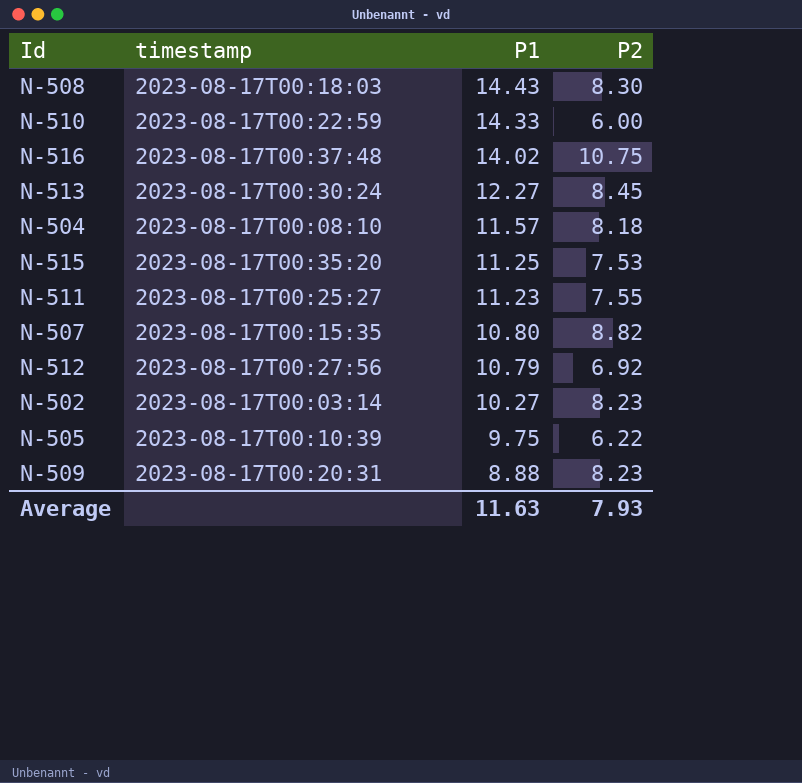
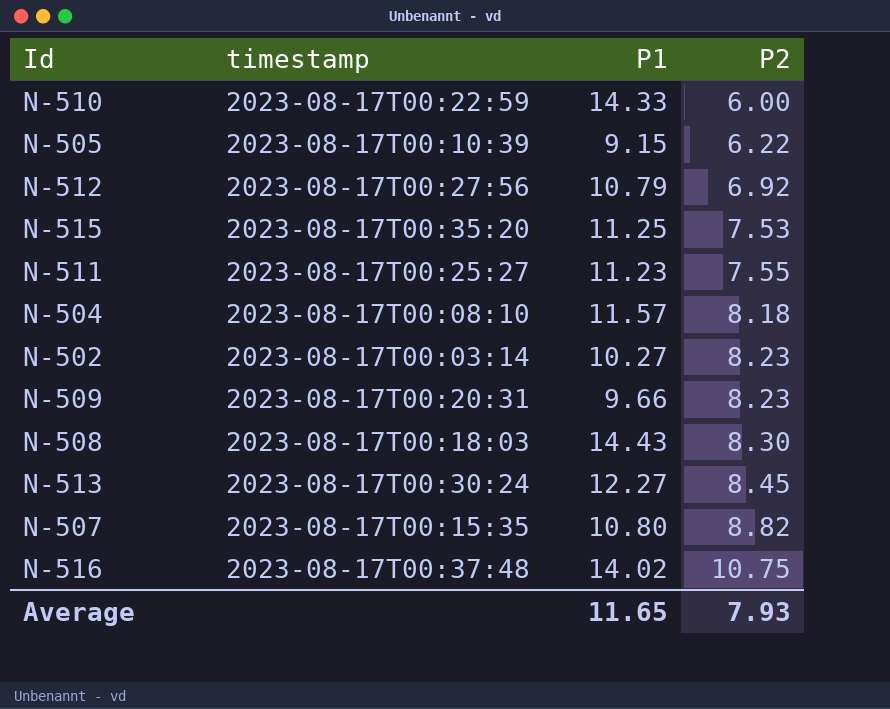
row order: P1 descending -> P2 ascending
N-505 | P1: 9.75 -> 9.15
N-509 | P1: 8.88 -> 9.66
Average | P1: 11.63 -> 11.65

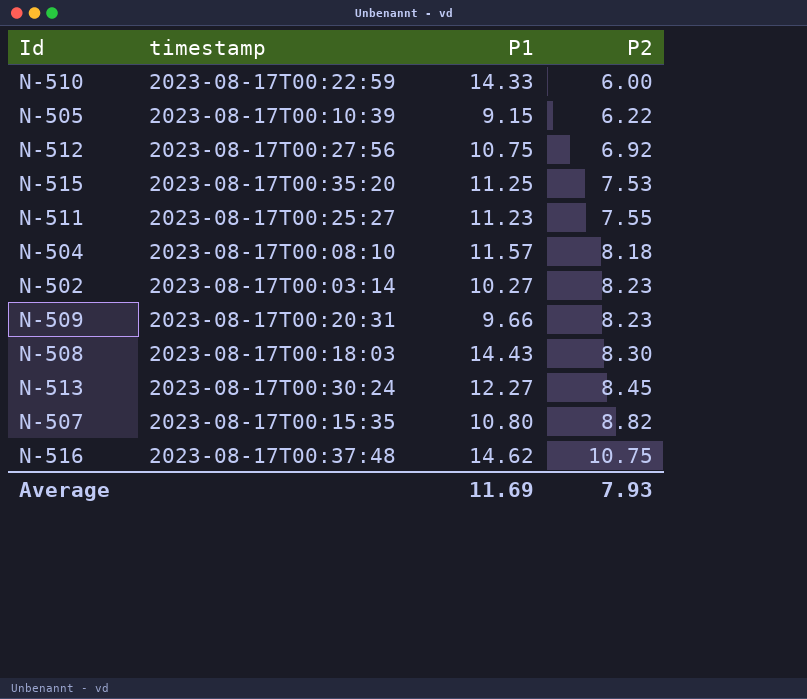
N-512 | P1: 10.79 -> 10.75
N-516 | P1: 14.02 -> 14.62
Average | P1: 11.65 -> 11.69

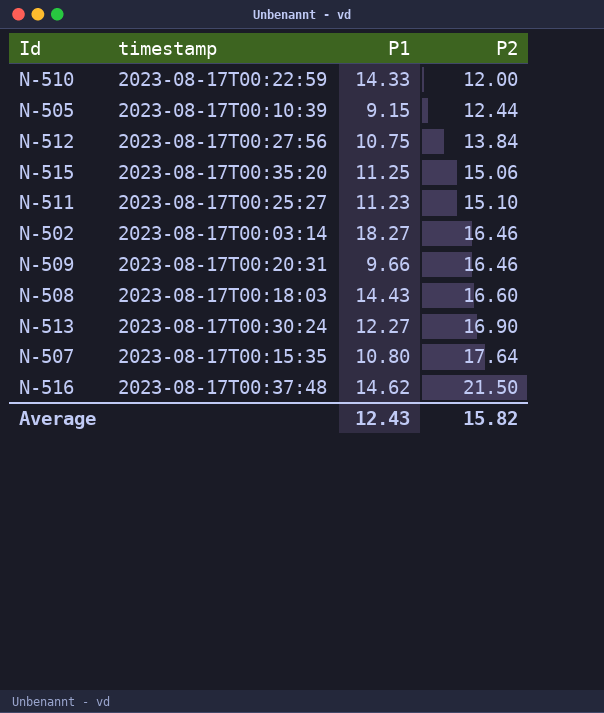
row N-504: 2023-08-17T00:08:10 | 11.57 | 8.18 -> none
N-510 | P2: 6.00 -> 12.00
N-505 | P2: 6.22 -> 12.44
N-512 | P2: 6.92 -> 13.84
N-515 | P2: 7.53 -> 15.06
N-511 | P2: 7.55 -> 15.10
N-502 | P1: 10.27 -> 18.27
N-502 | P2: 8.23 -> 16.46
N-509 | P2: 8.23 -> 16.46
N-508 | P2: 8.30 -> 16.60
N-513 | P2: 8.45 -> 16.90
N-507 | P2: 8.82 -> 17.64
N-516 | P2: 10.75 -> 21.50
Average | P1: 11.69 -> 12.43
Average | P2: 7.93 -> 15.82

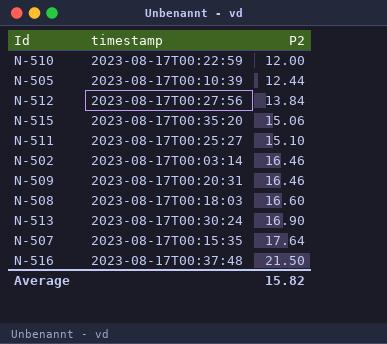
column P1 | position: 3 -> none

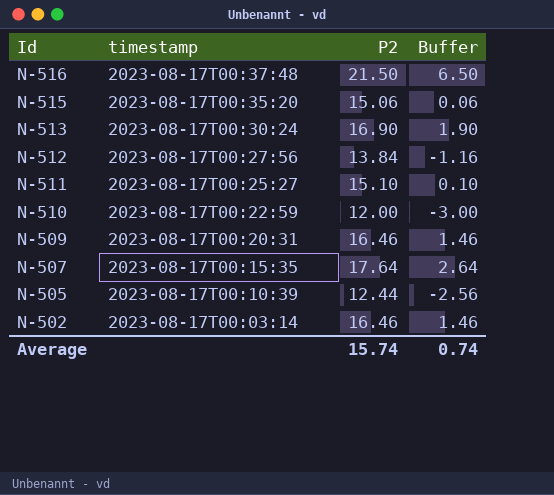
row order: P2 ascending -> Id descending
column Buffer | formula: none -> [P2] - 15
row N-508: 2023-08-17T00:18:03 | 16.60 -> none
Average | P2: 15.82 -> 15.74

